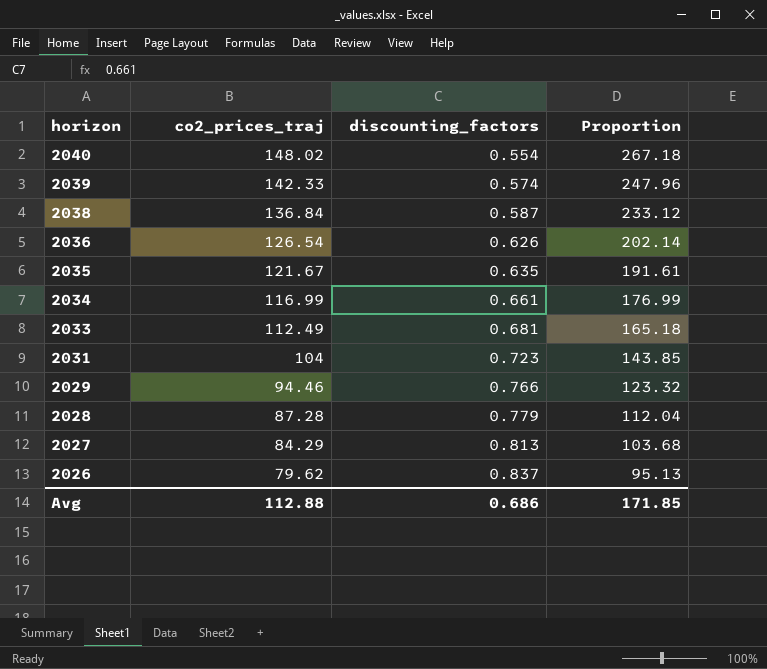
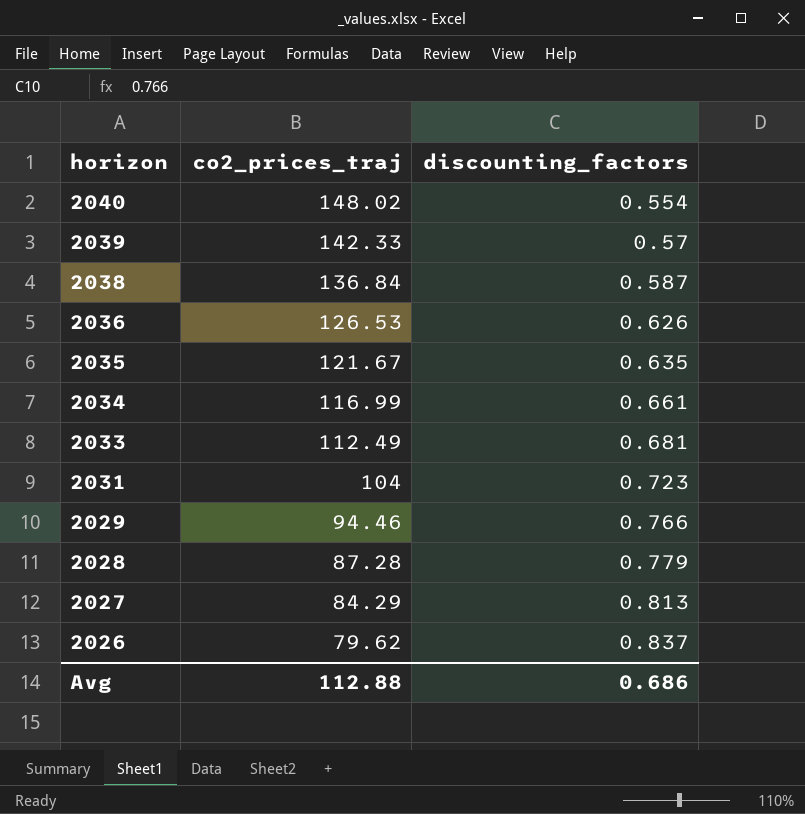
column Proportion | formula: [co2_prices_traj] / [discounting_factors] -> none
2039 | discounting_factors: 0.574 -> 0.57
2036 | co2_prices_traj: 126.54 -> 126.53

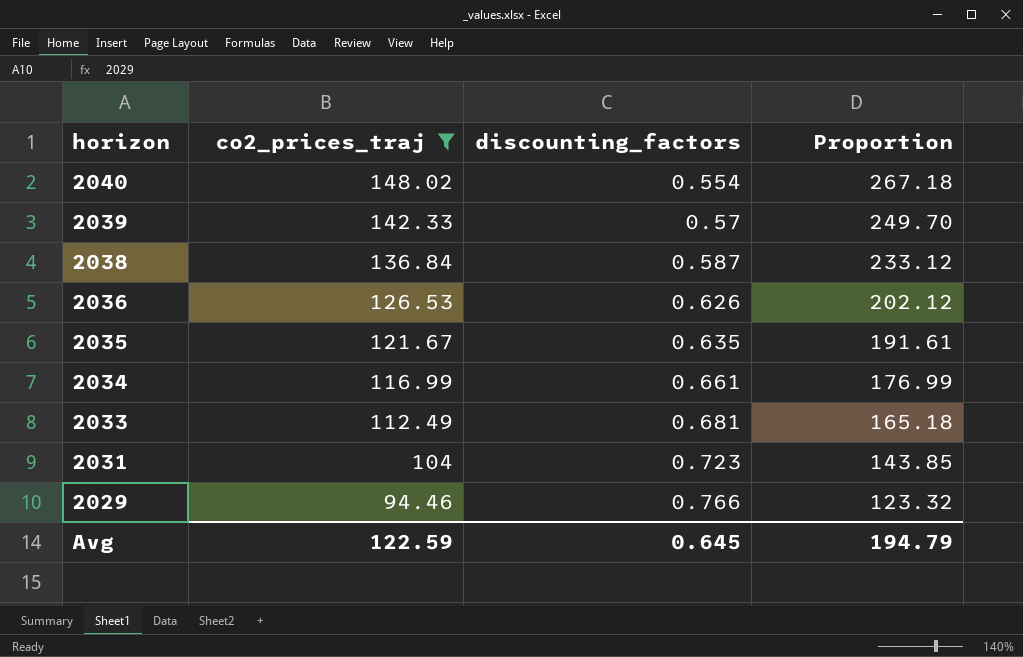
filter: none -> co2_prices_traj >= 94.46
column Proportion | formula: none -> [co2_prices_traj] / [discounting_factors]
Avg | co2_prices_traj: 112.88 -> 122.59
Avg | discounting_factors: 0.686 -> 0.645

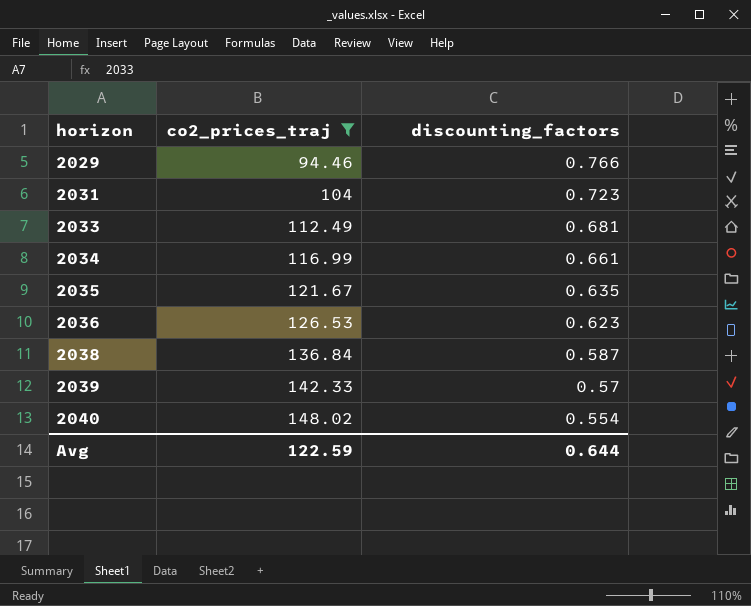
row order: horizon descending -> horizon ascending
column Proportion | formula: [co2_prices_traj] / [discounting_factors] -> none
2036 | discounting_factors: 0.626 -> 0.623
Avg | discounting_factors: 0.645 -> 0.644

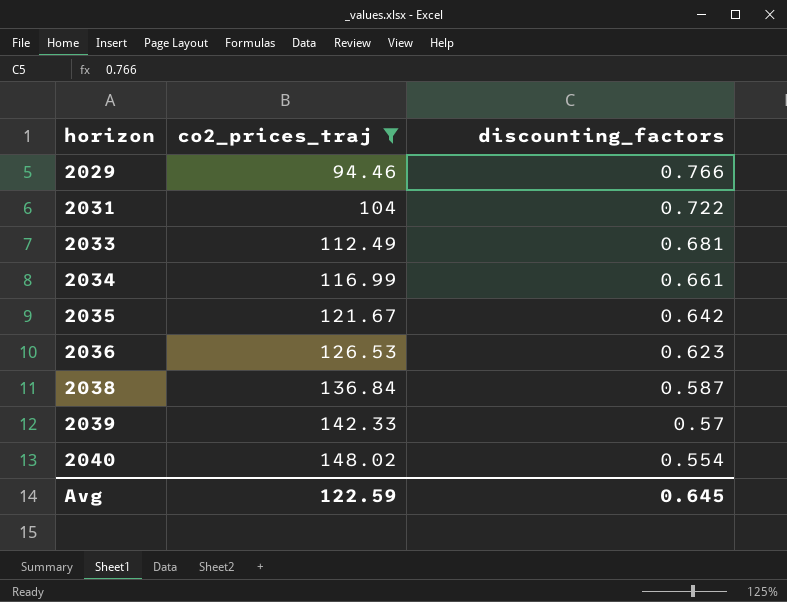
2031 | discounting_factors: 0.723 -> 0.722
2035 | discounting_factors: 0.635 -> 0.642
Avg | discounting_factors: 0.644 -> 0.645

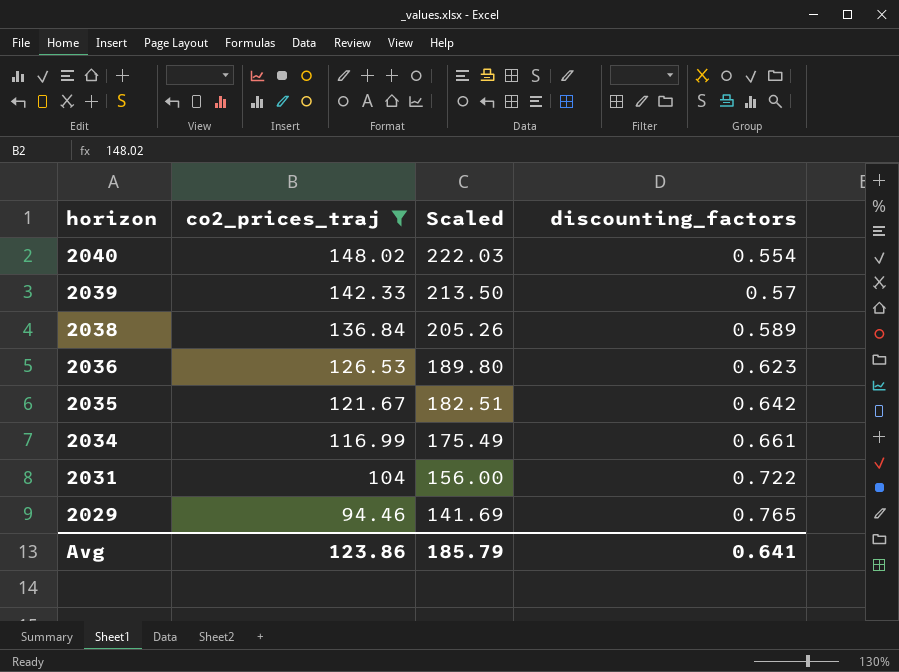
row order: horizon ascending -> horizon descending
column Scaled | formula: none -> [co2_prices_traj] * 1.5
row 2033: 112.49 | 0.681 -> none
2038 | discounting_factors: 0.587 -> 0.589
2029 | discounting_factors: 0.766 -> 0.765
Avg | co2_prices_traj: 122.59 -> 123.86
Avg | discounting_factors: 0.645 -> 0.641

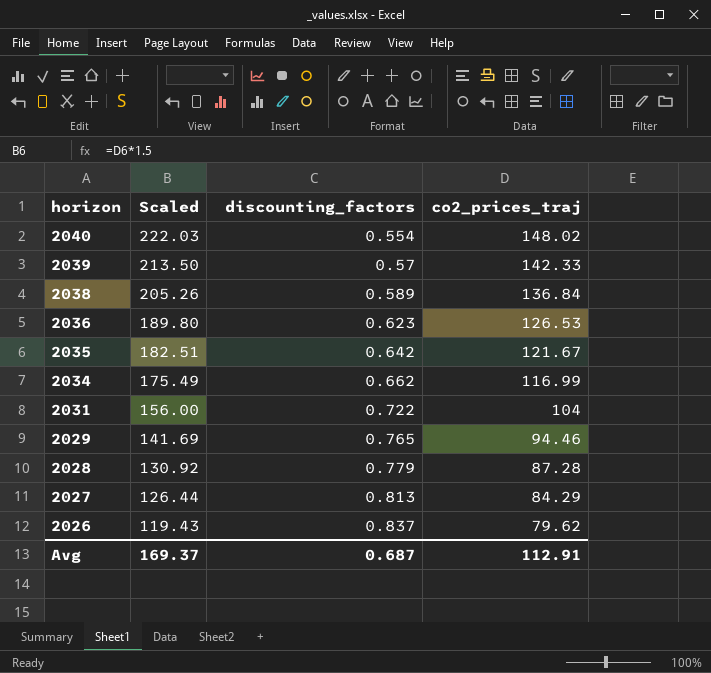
filter: co2_prices_traj >= 94.46 -> none
column co2_prices_traj | position: 2 -> 4
2034 | discounting_factors: 0.661 -> 0.662
Avg | Scaled: 185.79 -> 169.37
Avg | discounting_factors: 0.641 -> 0.687
Avg | co2_prices_traj: 123.86 -> 112.91

